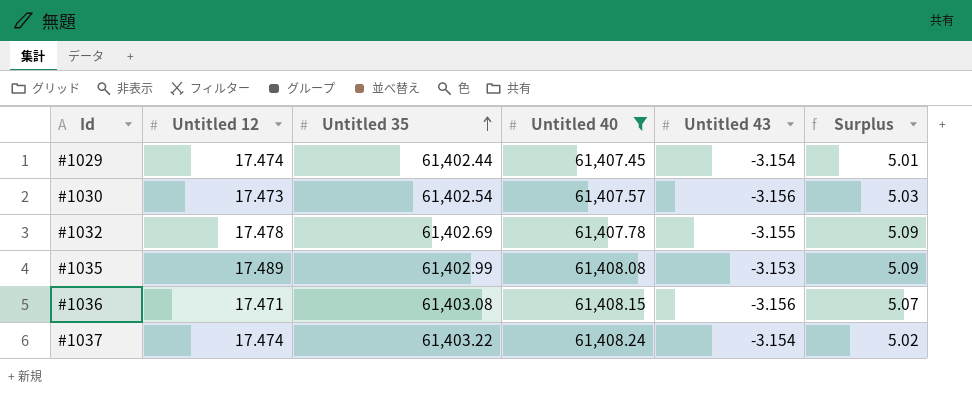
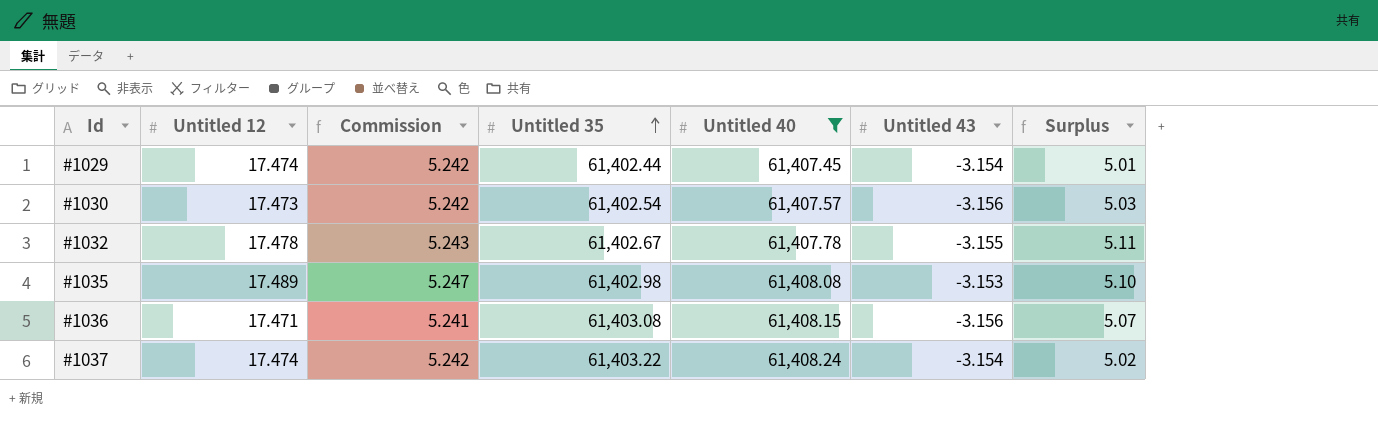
column Commission | formula: none -> [Untitled 12] * 0.3
#1032 | Untitled 35: 61,402.69 -> 61,402.67
#1032 | Surplus: 5.09 -> 5.11
#1035 | Untitled 35: 61,402.99 -> 61,402.98
#1035 | Surplus: 5.09 -> 5.10

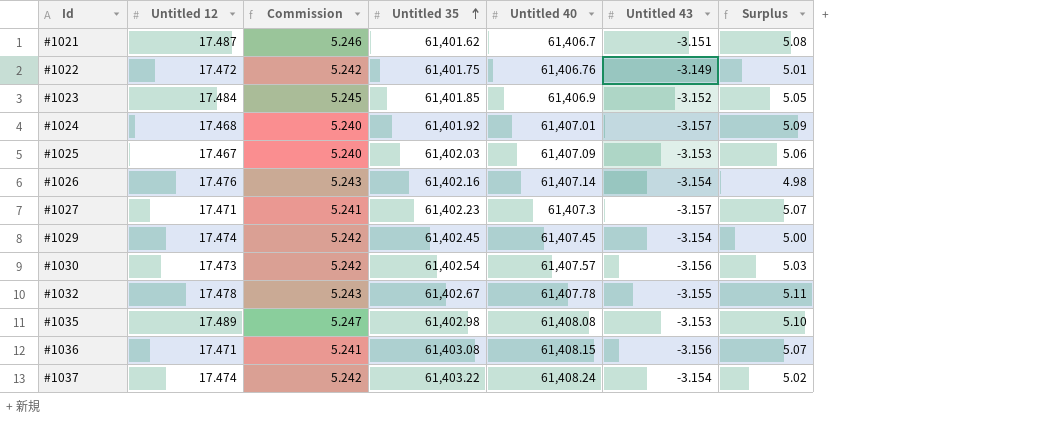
filter: Untitled 40 >= 61,407.45 -> none
#1029 | Untitled 35: 61,402.44 -> 61,402.45
#1029 | Surplus: 5.01 -> 5.00

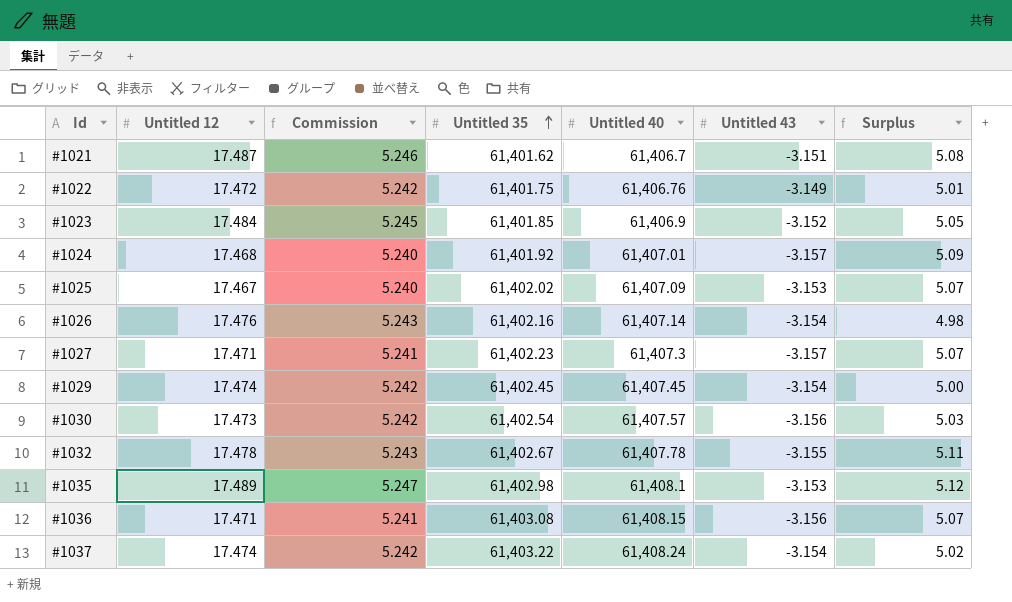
#1025 | Untitled 35: 61,402.03 -> 61,402.02
#1025 | Surplus: 5.06 -> 5.07
#1035 | Untitled 40: 61,408.08 -> 61,408.1
#1035 | Surplus: 5.10 -> 5.12

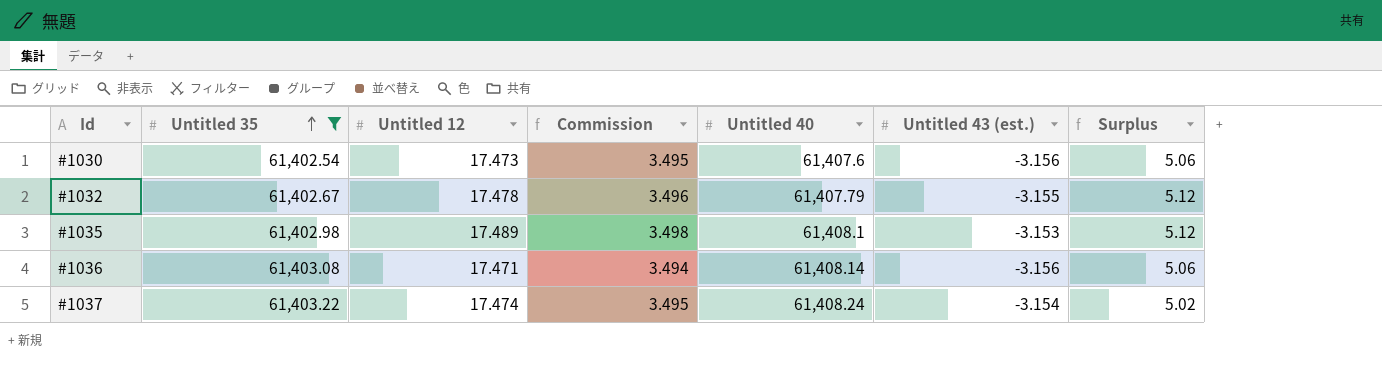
filter: none -> Untitled 35 >= 61,402.54
column Untitled 35 | position: 4 -> 2
column Commission | formula: [Untitled 12] * 0.3 -> [Untitled 12] * 0.2
column name: Untitled 43 -> Untitled 43 (est.)
#1030 | Untitled 40: 61,407.57 -> 61,407.6
#1030 | Surplus: 5.03 -> 5.06
#1032 | Untitled 40: 61,407.78 -> 61,407.79
#1032 | Surplus: 5.11 -> 5.12
#1036 | Untitled 40: 61,408.15 -> 61,408.14
#1036 | Surplus: 5.07 -> 5.06

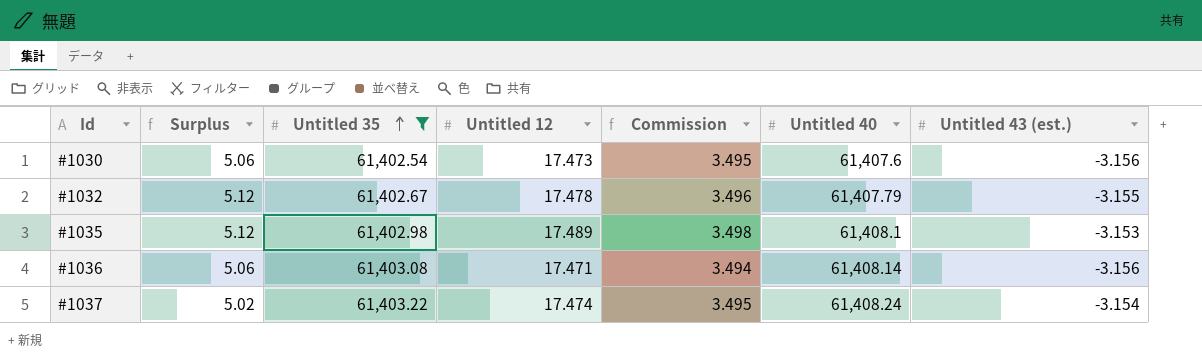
column Surplus | position: 7 -> 2

